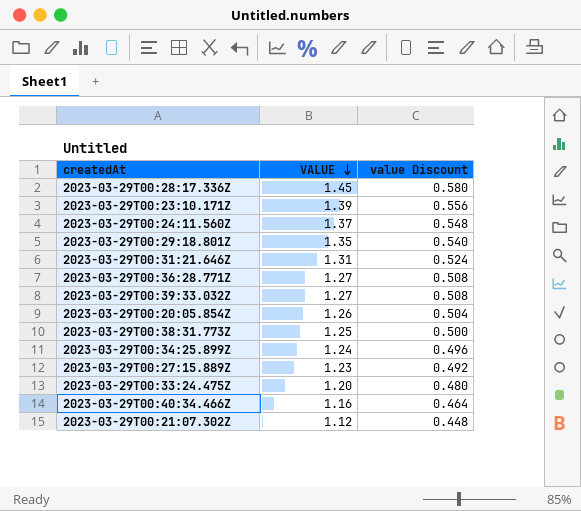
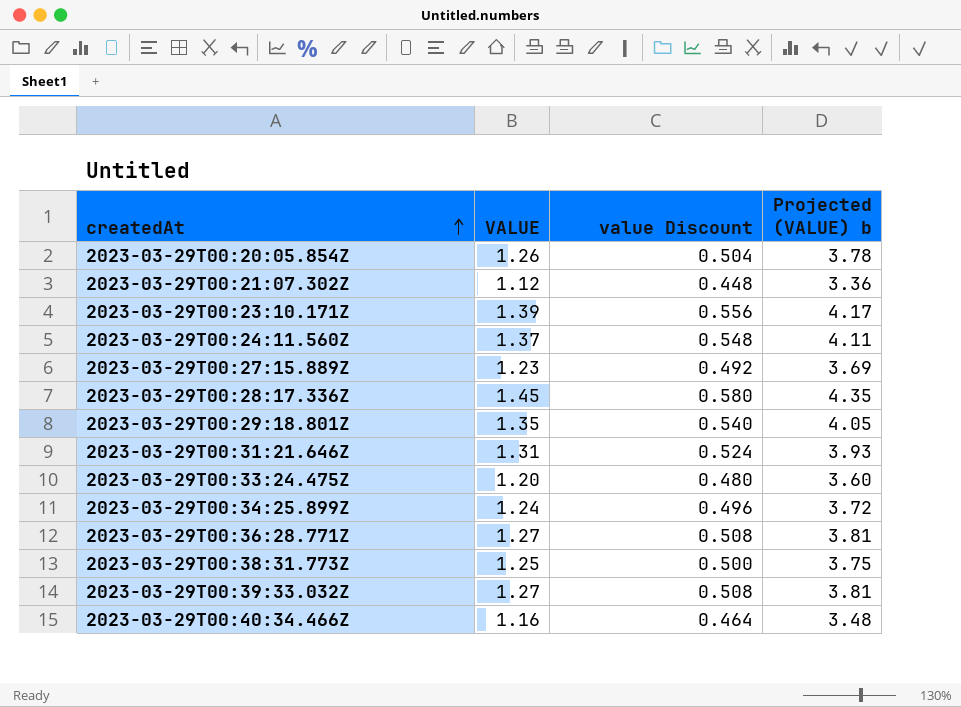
row order: VALUE descending -> createdAt ascending
column Projected (VALUE) b | formula: none -> [VALUE] * 3

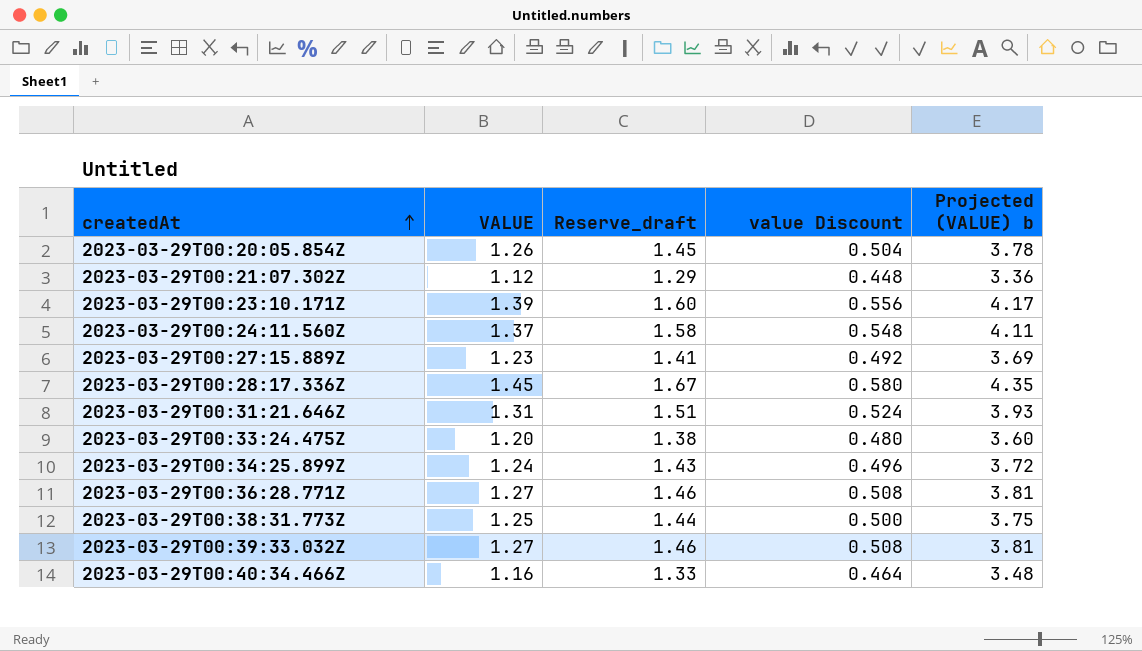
column Reserve_draft | formula: none -> [VALUE] * 1.15
row 2023-03-29T00:29:18.801Z: 1.35 | 0.540 | 4.05 -> none

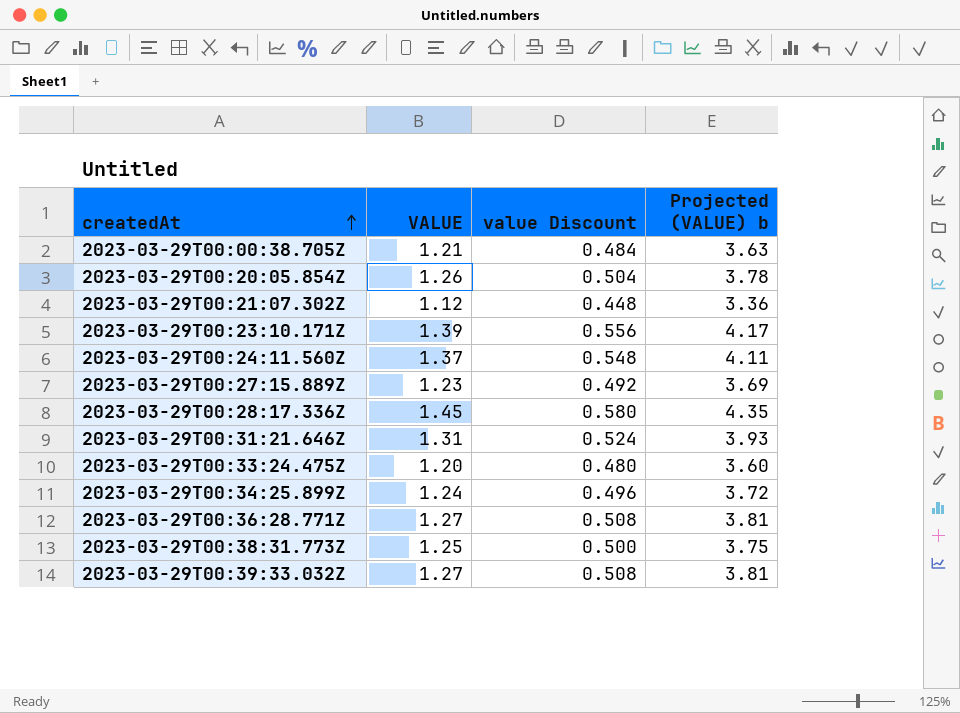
column Reserve_draft | formula: [VALUE] * 1.15 -> none
row 2023-03-29T00:40:34.466Z: 1.16 | 1.33 | 0.464 | 3.48 -> none
row 2023-03-29T00:00:38.705Z: none -> 1.21 | 0.484 | 3.63

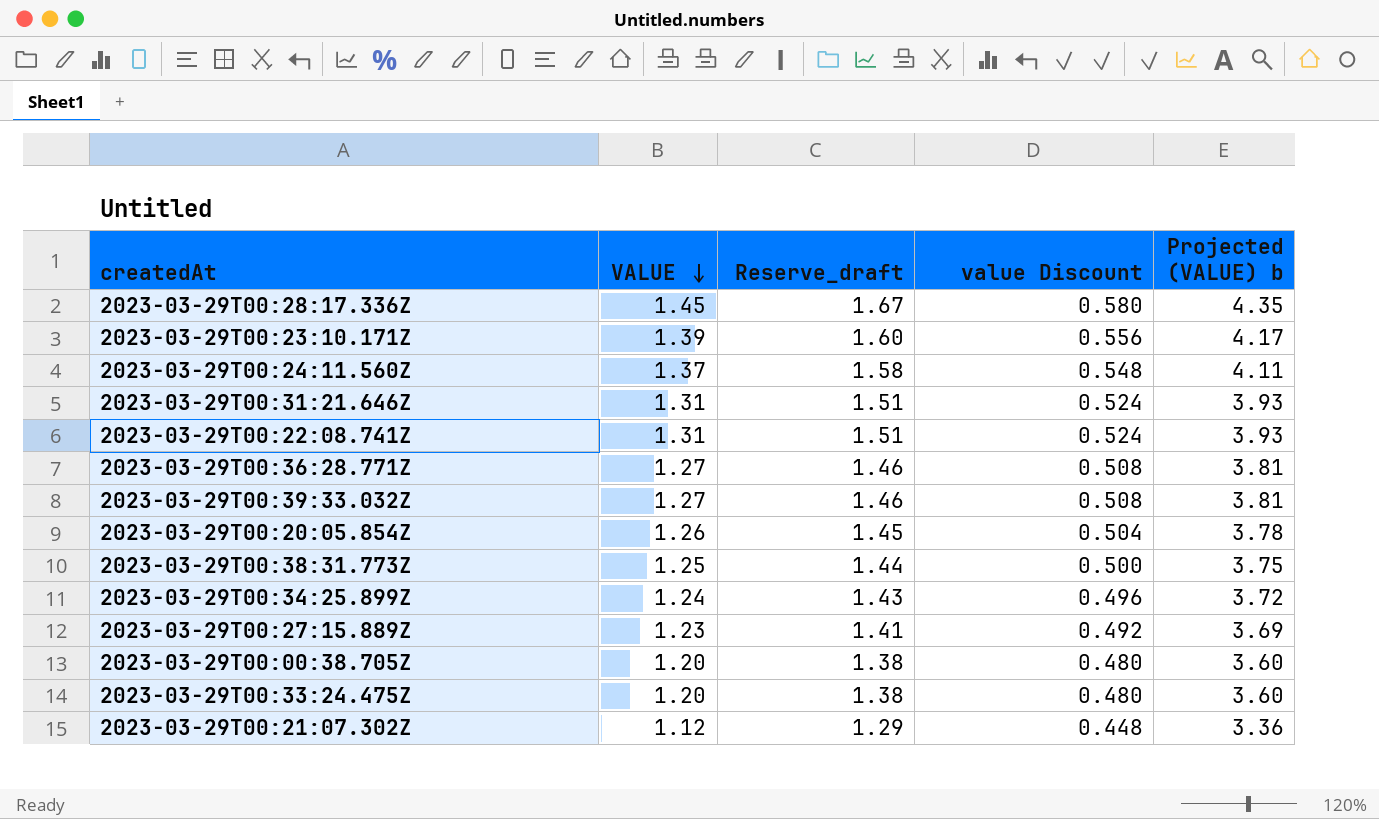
row order: createdAt ascending -> VALUE descending
column Reserve_draft | formula: none -> [VALUE] * 1.15
row 2023-03-29T00:22:08.741Z: none -> 1.31 | 1.51 | 0.524 | 3.93
2023-03-29T00:00:38.705Z | VALUE: 1.21 -> 1.20
2023-03-29T00:00:38.705Z | value Discount: 0.484 -> 0.480
2023-03-29T00:00:38.705Z | Projected (VALUE) b: 3.63 -> 3.60

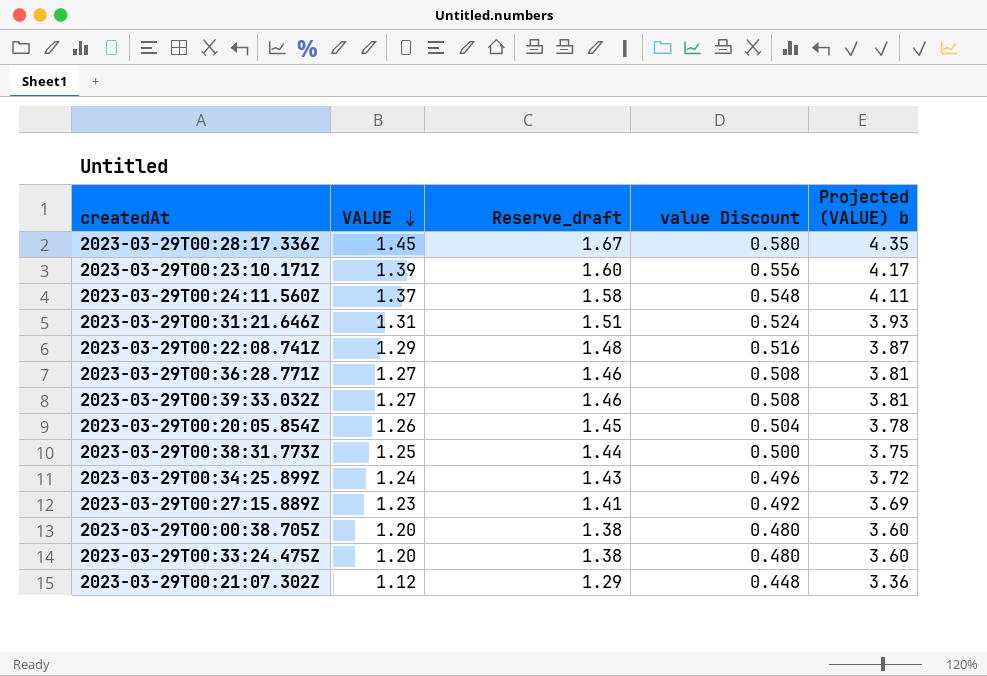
2023-03-29T00:22:08.741Z | VALUE: 1.31 -> 1.29
2023-03-29T00:22:08.741Z | Reserve_draft: 1.51 -> 1.48
2023-03-29T00:22:08.741Z | value Discount: 0.524 -> 0.516
2023-03-29T00:22:08.741Z | Projected (VALUE) b: 3.93 -> 3.87

